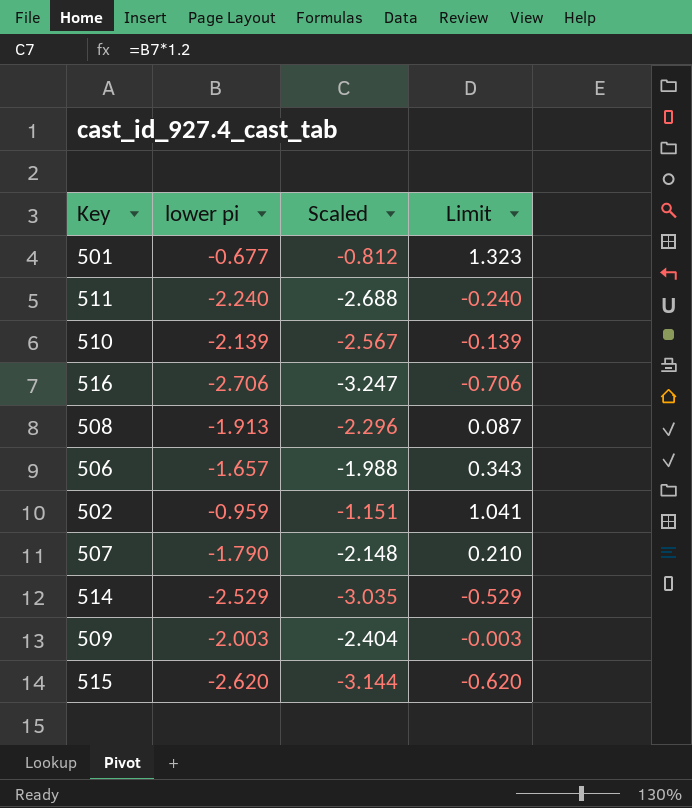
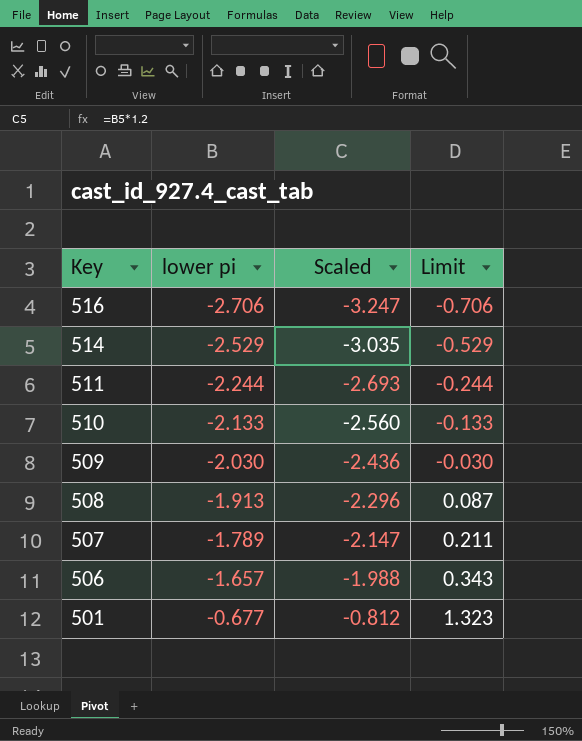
row order: none -> Key descending
row 502: -0.959 | -1.151 | 1.041 -> none
row 515: -2.620 | -3.144 | -0.620 -> none
511 | lower pi: -2.240 -> -2.244
511 | Scaled: -2.688 -> -2.693
511 | Limit: -0.240 -> -0.244
510 | lower pi: -2.139 -> -2.133
510 | Scaled: -2.567 -> -2.560
510 | Limit: -0.139 -> -0.133
509 | lower pi: -2.003 -> -2.030
509 | Scaled: -2.404 -> -2.436
509 | Limit: -0.003 -> -0.030
507 | lower pi: -1.790 -> -1.789
507 | Scaled: -2.148 -> -2.147
507 | Limit: 0.210 -> 0.211

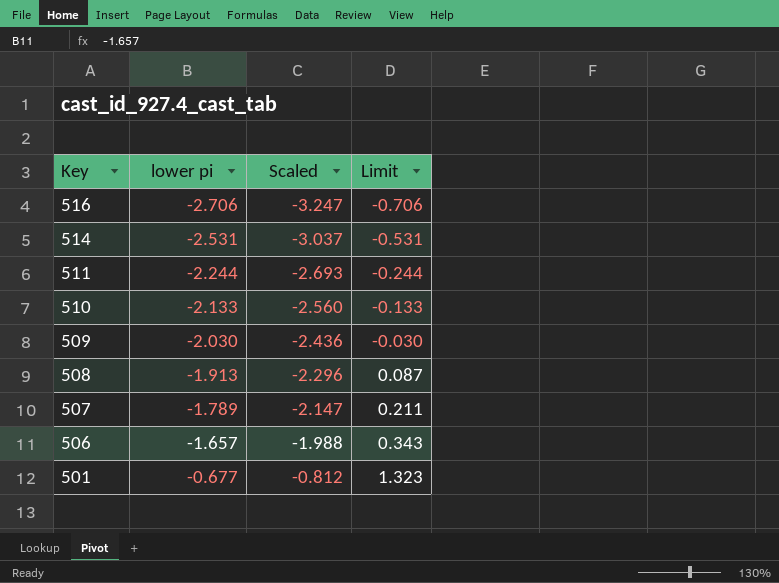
514 | lower pi: -2.529 -> -2.531
514 | Scaled: -3.035 -> -3.037
514 | Limit: -0.529 -> -0.531

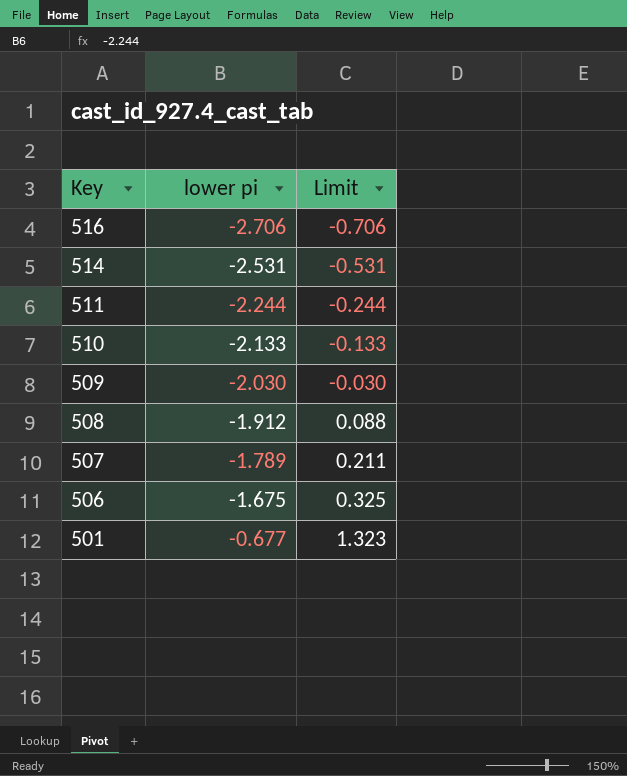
column Scaled | formula: [lower pi] * 1.2 -> none
508 | lower pi: -1.913 -> -1.912
508 | Limit: 0.087 -> 0.088
506 | lower pi: -1.657 -> -1.675
506 | Limit: 0.343 -> 0.325

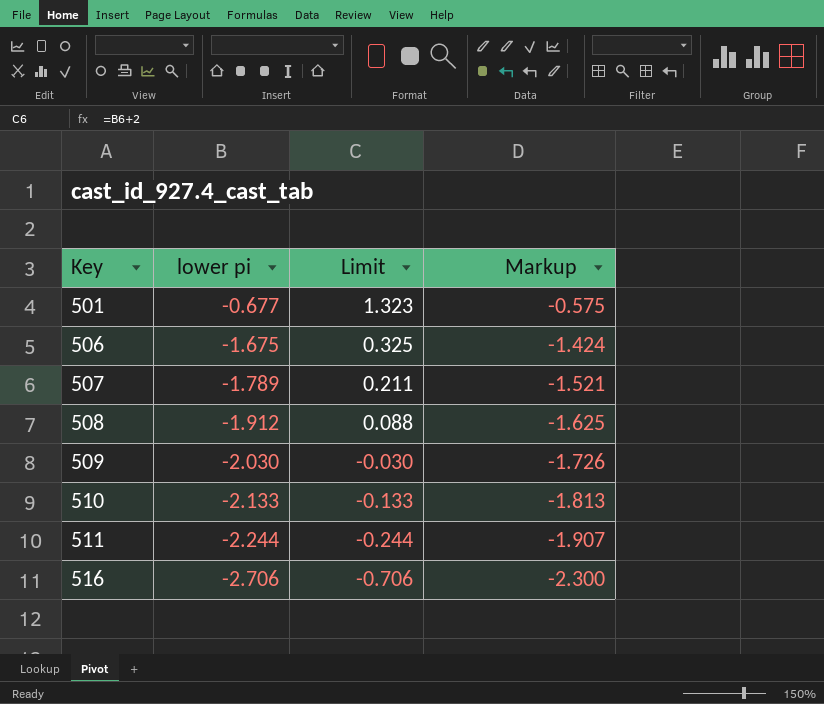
row order: Key descending -> Key ascending
column Markup | formula: none -> [lower pi] * 0.85
row 514: -2.531 | -0.531 -> none

